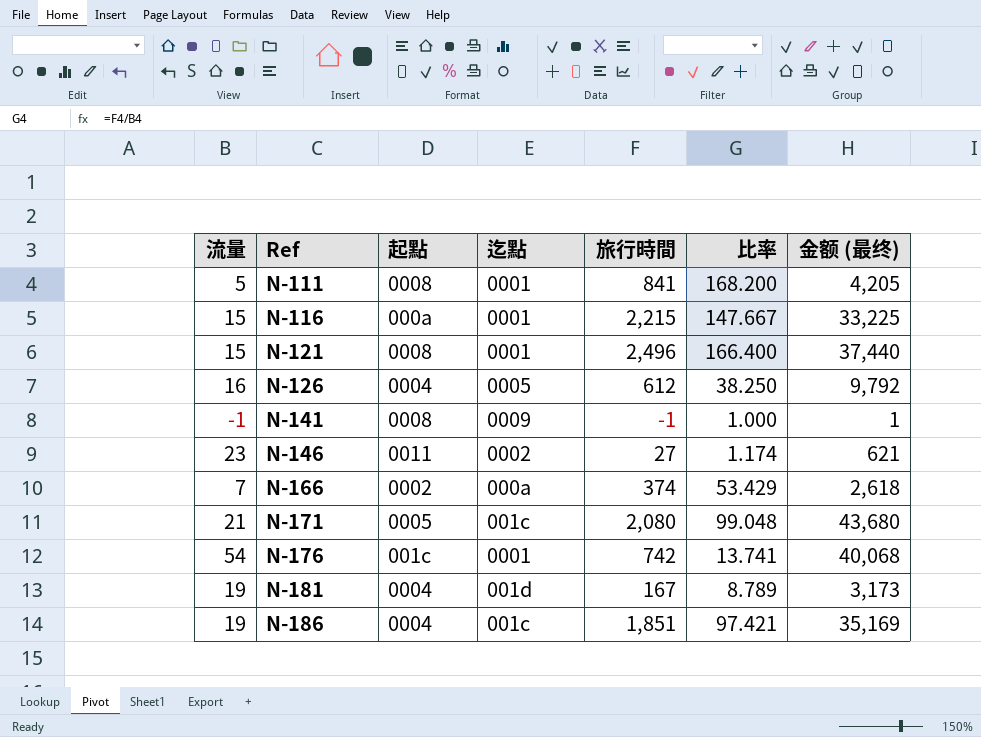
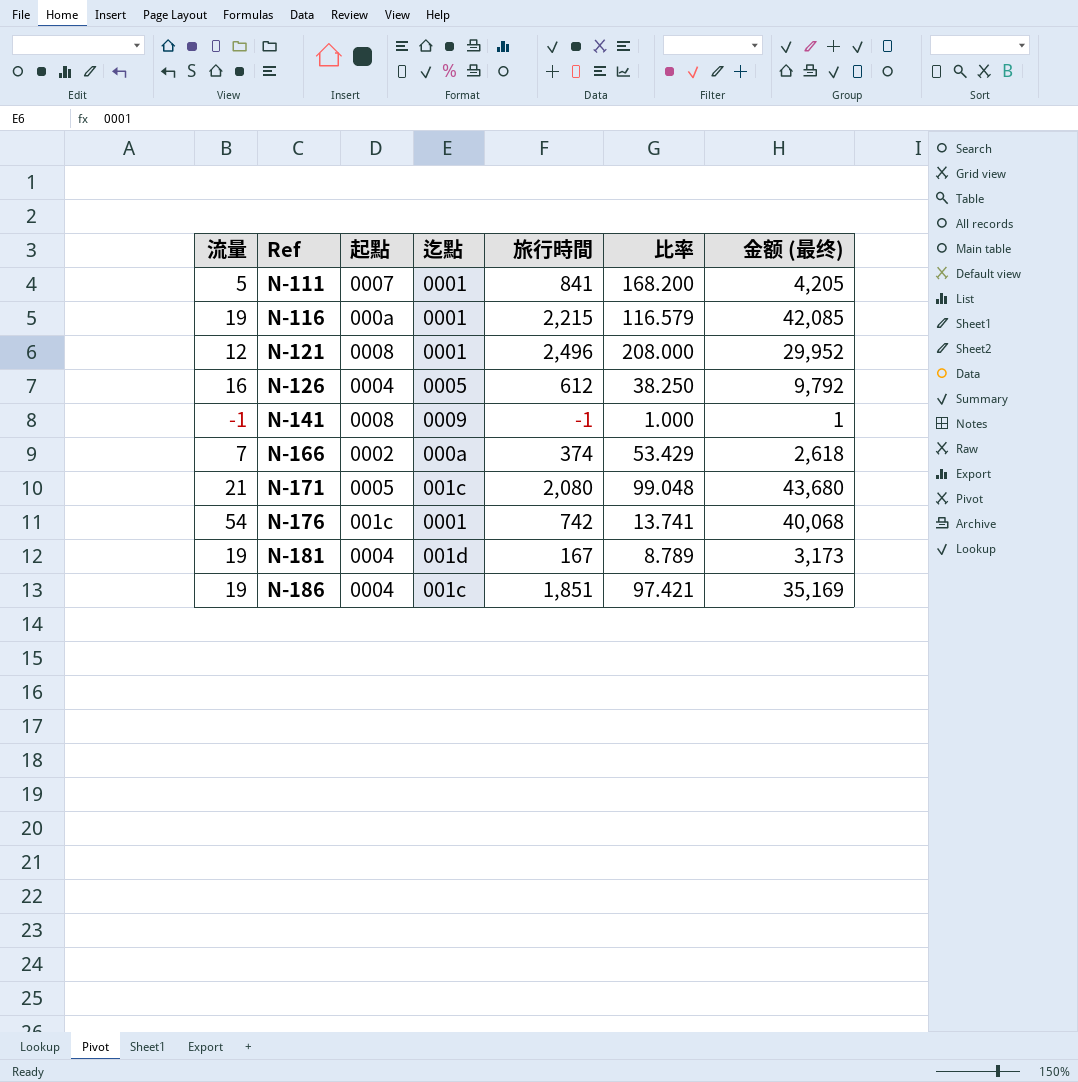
row N-146: 23 | 0011 | 0002 | 27 | 1.174 | 621 -> none
N-111 | 起點: 0008 -> 0007
N-116 | 流量: 15 -> 19
N-116 | 比率: 147.667 -> 116.579
N-116 | 金额 (最终): 33,225 -> 42,085
N-121 | 流量: 15 -> 12
N-121 | 比率: 166.400 -> 208.000
N-121 | 金额 (最终): 37,440 -> 29,952

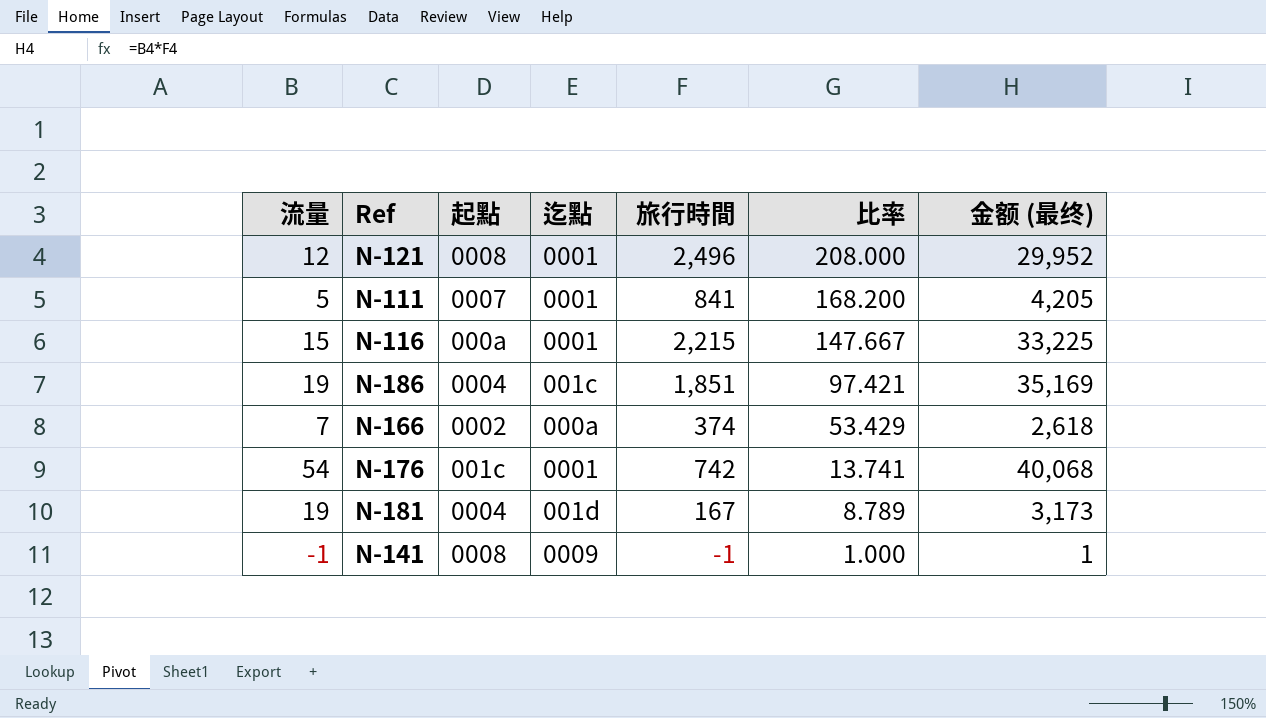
row order: Ref ascending -> 比率 descending
row N-126: 16 | 0004 | 0005 | 612 | 38.250 | 9,792 -> none
row N-171: 21 | 0005 | 001c | 2,080 | 99.048 | 43,680 -> none
N-116 | 流量: 19 -> 15
N-116 | 比率: 116.579 -> 147.667
N-116 | 金额 (最终): 42,085 -> 33,225

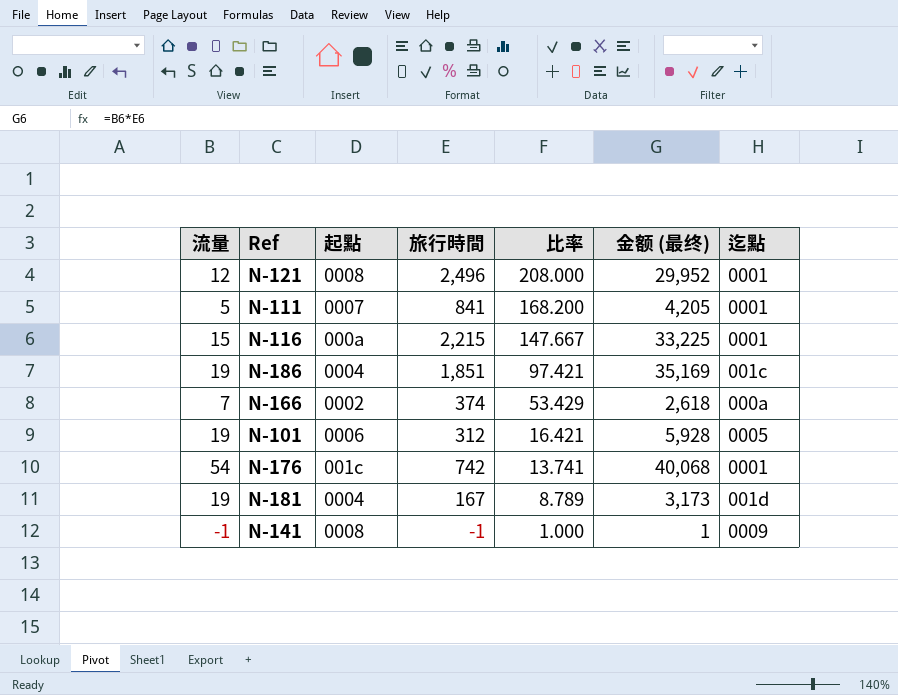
column 迄點 | position: 4 -> 7
row N-101: none -> 19 | 0006 | 312 | 16.421 | 5,928 | 0005

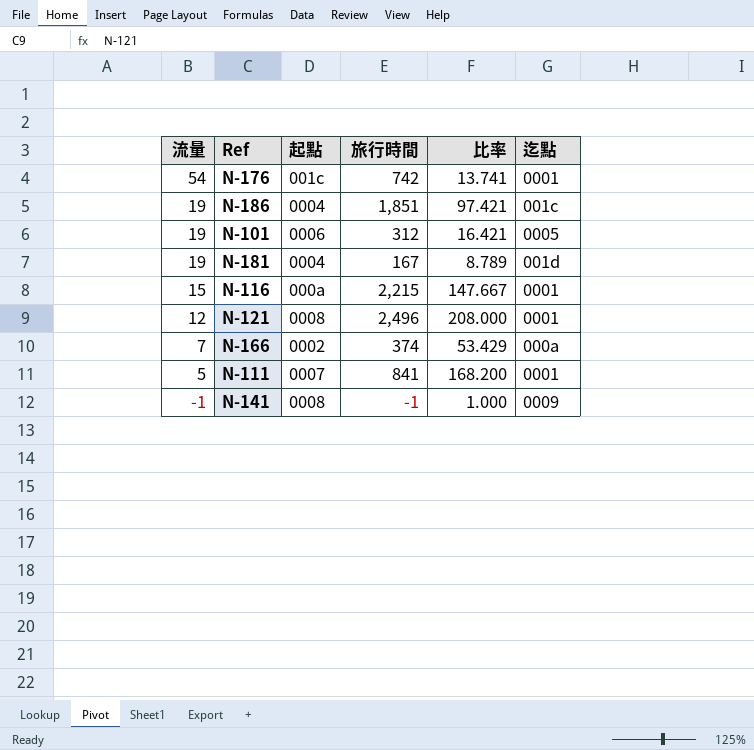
row order: 比率 descending -> 流量 descending
column 金额 (最终) | formula: [流量] * [旅行時間] -> none

